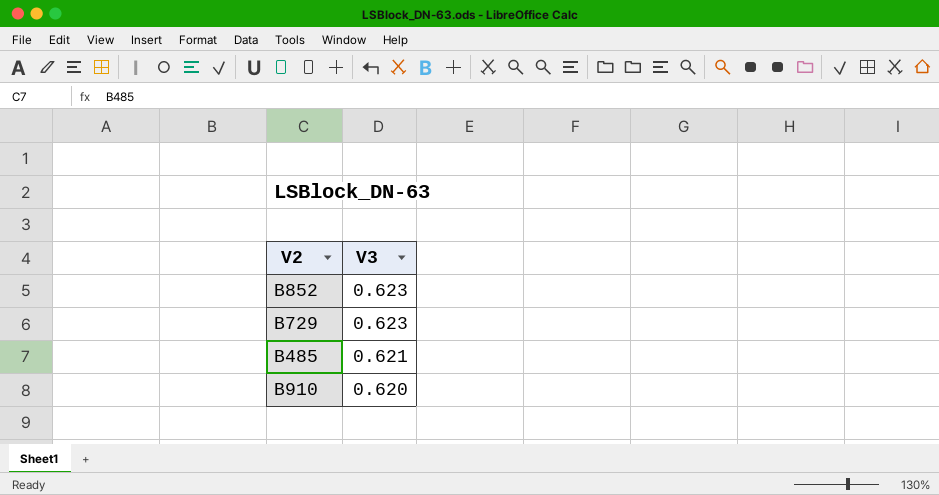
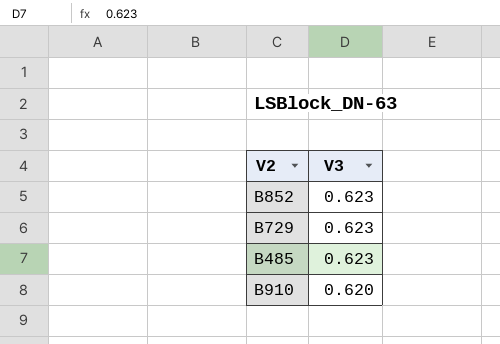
B485 | V3: 0.621 -> 0.623

